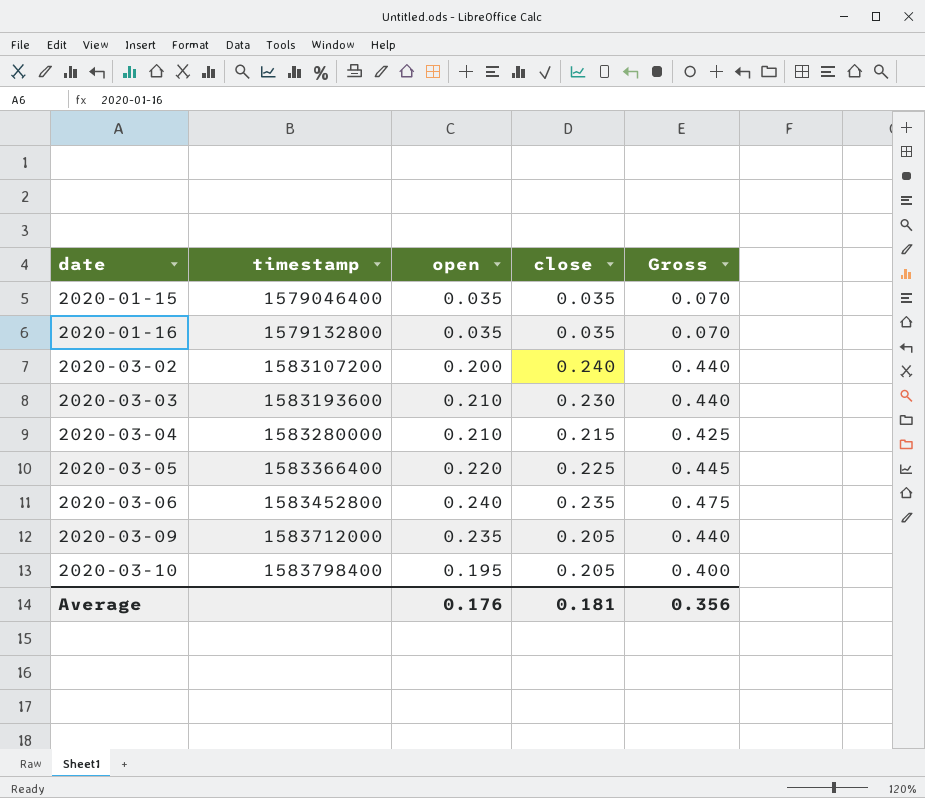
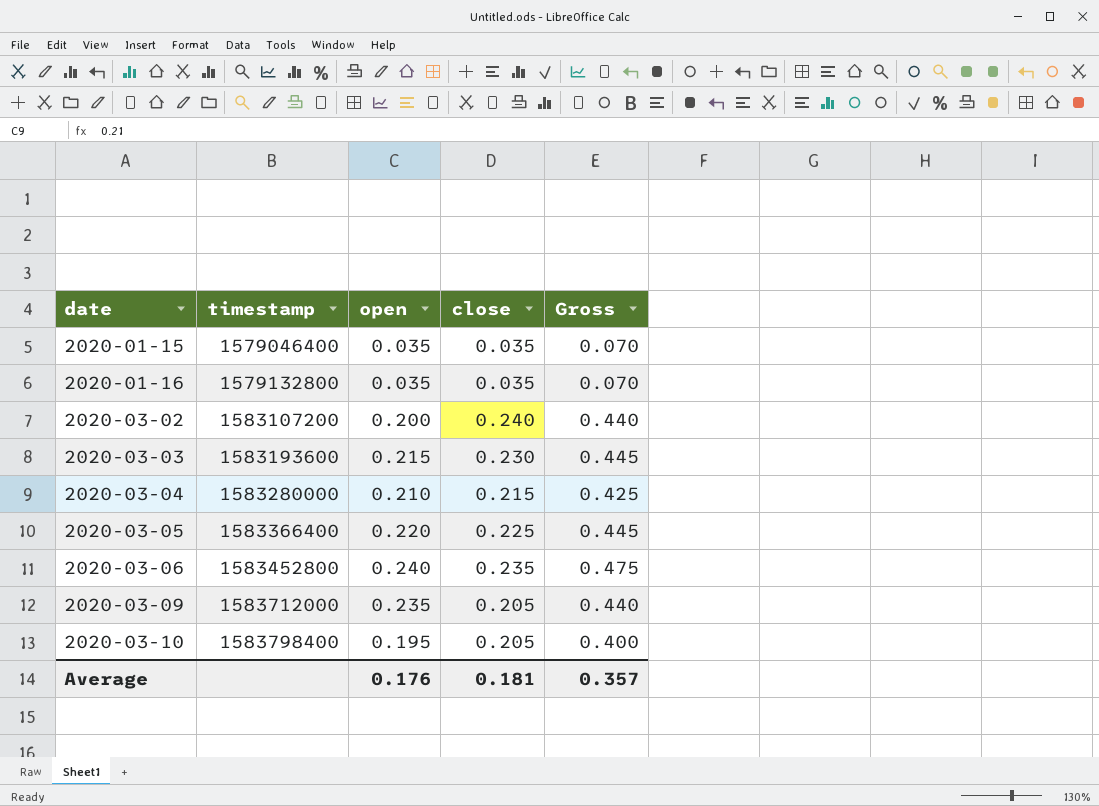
2020-03-03 | open: 0.210 -> 0.215
2020-03-03 | Gross: 0.440 -> 0.445
Average | Gross: 0.356 -> 0.357

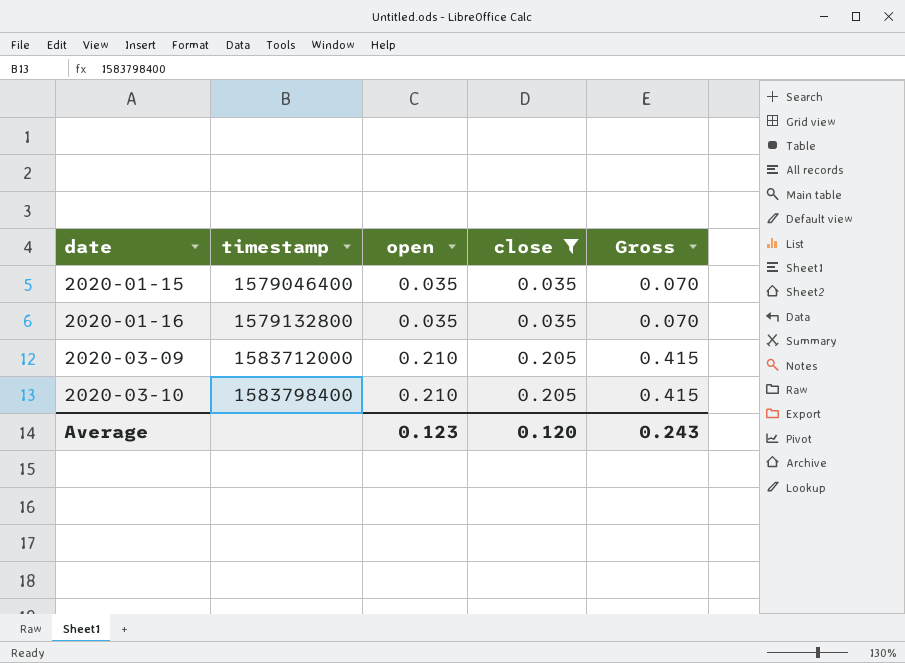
filter: none -> close <= 0.205
2020-03-09 | open: 0.235 -> 0.210
2020-03-09 | Gross: 0.440 -> 0.415
2020-03-10 | open: 0.195 -> 0.210
2020-03-10 | Gross: 0.400 -> 0.415
Average | open: 0.176 -> 0.123
Average | close: 0.181 -> 0.120
Average | Gross: 0.357 -> 0.243

